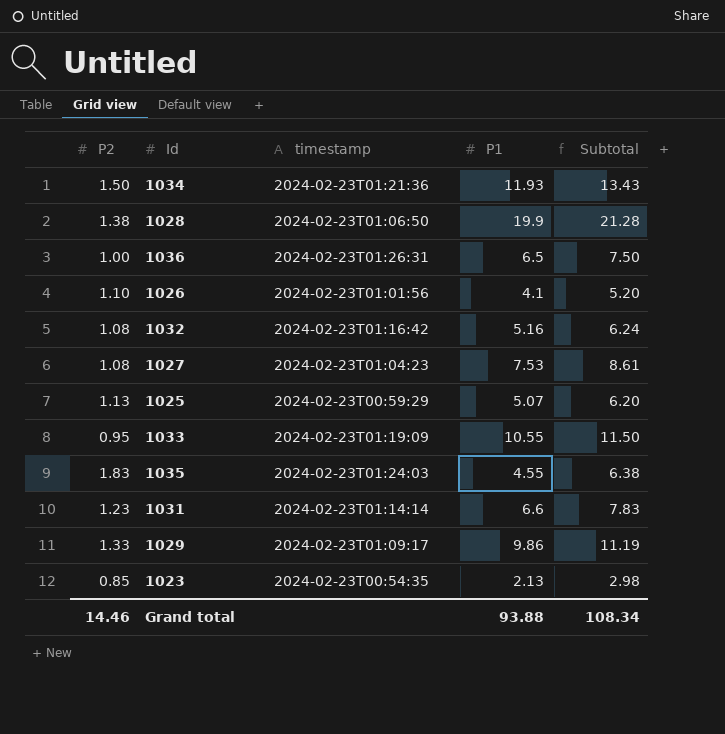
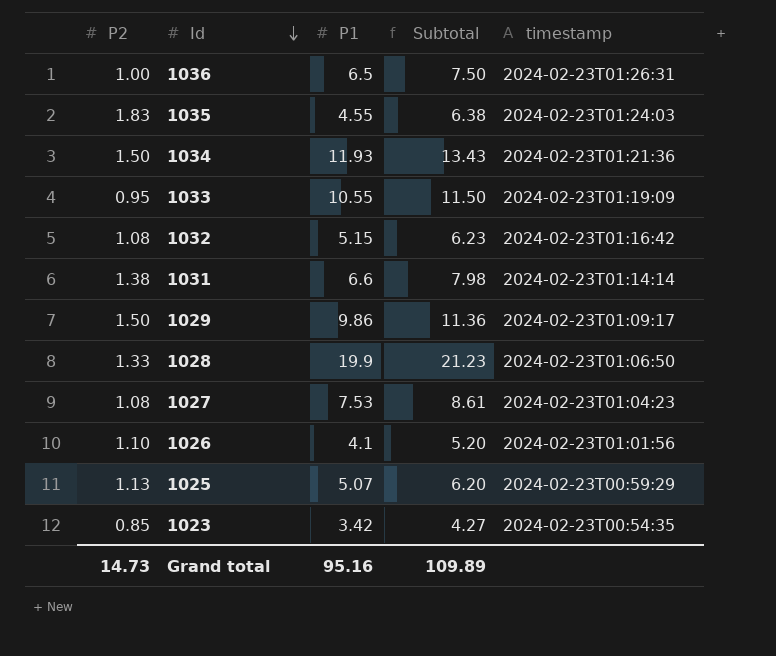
row order: none -> Id descending
column timestamp | position: 3 -> 5
1032 | P1: 5.16 -> 5.15
1032 | Subtotal: 6.24 -> 6.23
1031 | P2: 1.23 -> 1.38
1031 | Subtotal: 7.83 -> 7.98
1029 | P2: 1.33 -> 1.50
1029 | Subtotal: 11.19 -> 11.36
1028 | P2: 1.38 -> 1.33
1028 | Subtotal: 21.28 -> 21.23
1023 | P1: 2.13 -> 3.42
1023 | Subtotal: 2.98 -> 4.27
Grand total | P2: 14.46 -> 14.73
Grand total | P1: 93.88 -> 95.16
Grand total | Subtotal: 108.34 -> 109.89

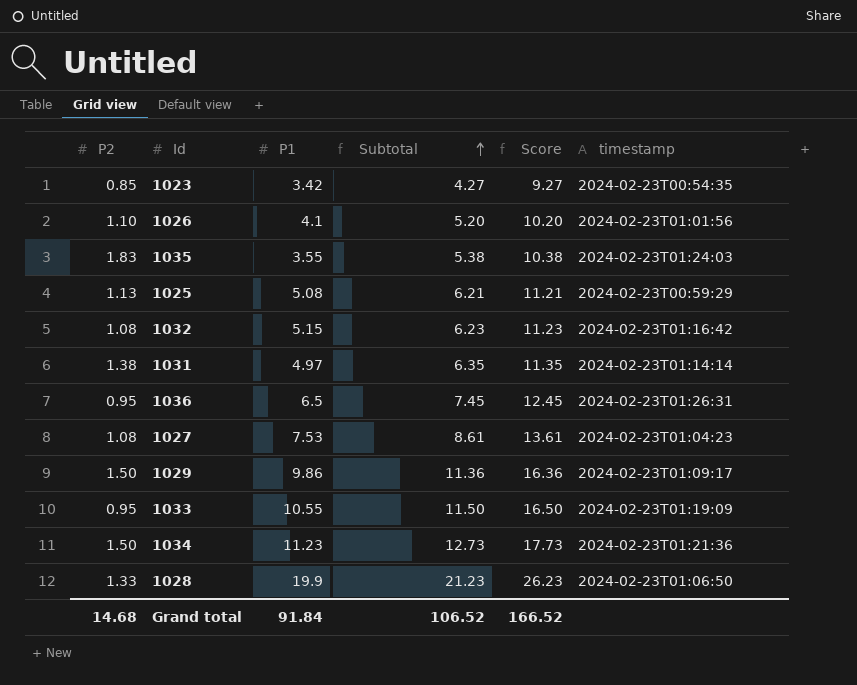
row order: Id descending -> Subtotal ascending
column Score | formula: none -> [Subtotal] + 5
1035 | P1: 4.55 -> 3.55
1035 | Subtotal: 6.38 -> 5.38
1025 | P1: 5.07 -> 5.08
1025 | Subtotal: 6.20 -> 6.21
1031 | P1: 6.6 -> 4.97
1031 | Subtotal: 7.98 -> 6.35
1036 | P2: 1.00 -> 0.95
1036 | Subtotal: 7.50 -> 7.45
1034 | P1: 11.93 -> 11.23
1034 | Subtotal: 13.43 -> 12.73
Grand total | P2: 14.73 -> 14.68
Grand total | P1: 95.16 -> 91.84
Grand total | Subtotal: 109.89 -> 106.52

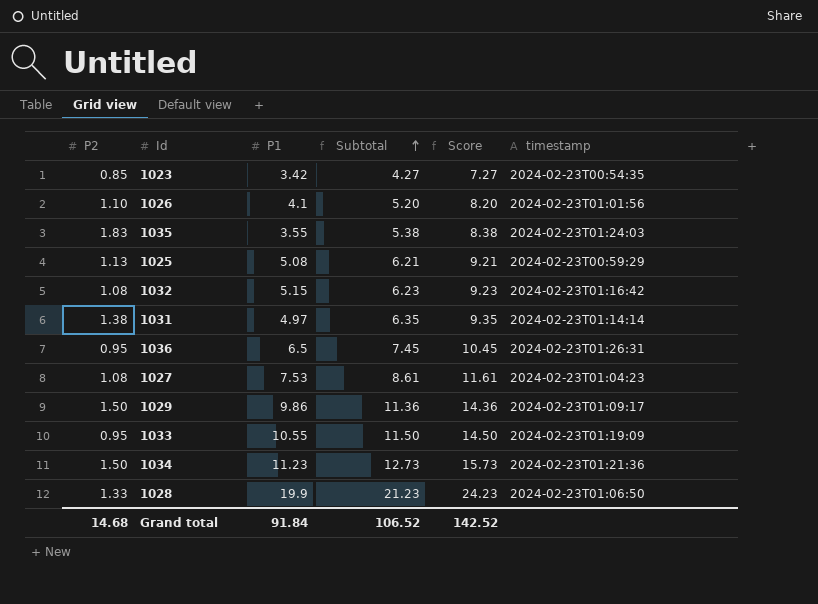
column Score | formula: [Subtotal] + 5 -> [Subtotal] + 3
Grand total | Score: 166.52 -> 142.52

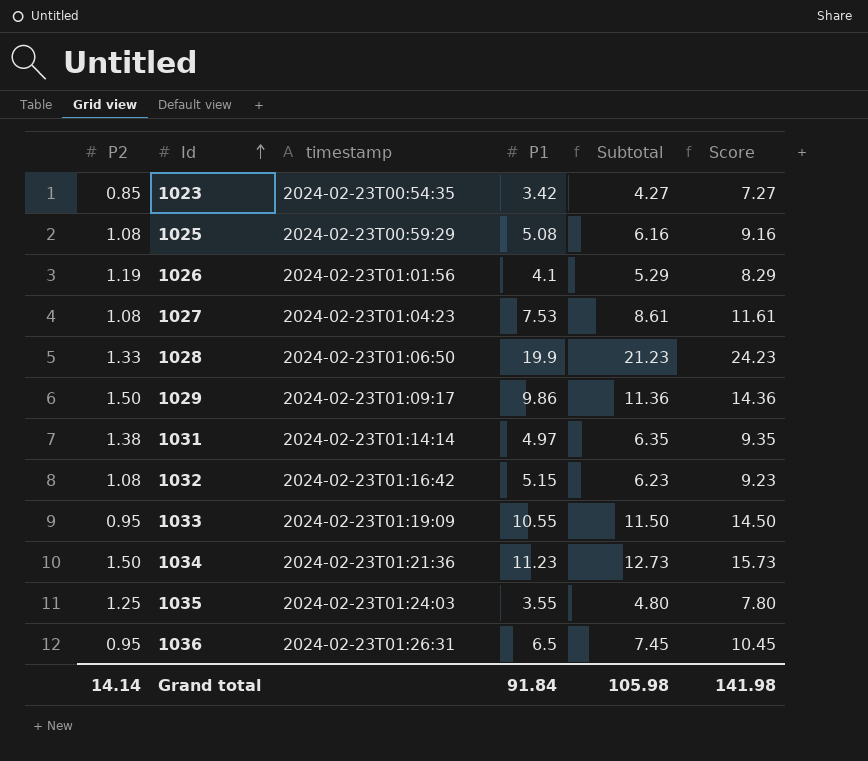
row order: Subtotal ascending -> Id ascending
column timestamp | position: 6 -> 3
1025 | P2: 1.13 -> 1.08
1025 | Subtotal: 6.21 -> 6.16
1025 | Score: 9.21 -> 9.16
1026 | P2: 1.10 -> 1.19
1026 | Subtotal: 5.20 -> 5.29
1026 | Score: 8.20 -> 8.29
1035 | P2: 1.83 -> 1.25
1035 | Subtotal: 5.38 -> 4.80
1035 | Score: 8.38 -> 7.80
Grand total | P2: 14.68 -> 14.14
Grand total | Subtotal: 106.52 -> 105.98
Grand total | Score: 142.52 -> 141.98

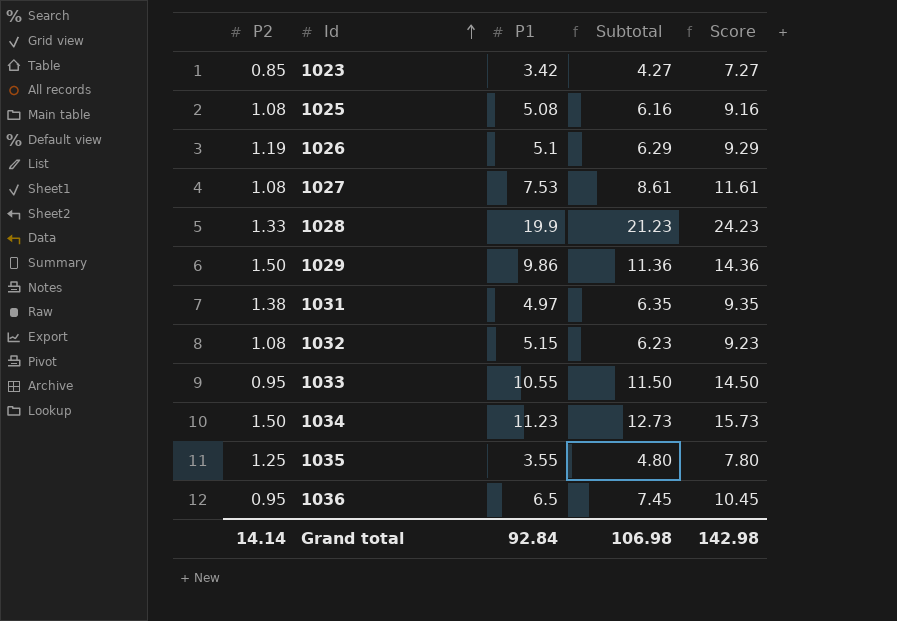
column timestamp | position: 3 -> none
1026 | P1: 4.1 -> 5.1
1026 | Subtotal: 5.29 -> 6.29
1026 | Score: 8.29 -> 9.29
Grand total | P1: 91.84 -> 92.84
Grand total | Subtotal: 105.98 -> 106.98
Grand total | Score: 141.98 -> 142.98

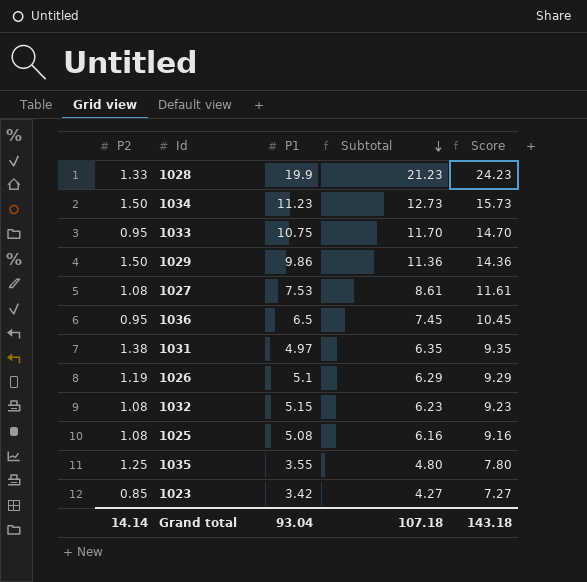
row order: Id ascending -> Subtotal descending
1033 | P1: 10.55 -> 10.75
1033 | Subtotal: 11.50 -> 11.70
1033 | Score: 14.50 -> 14.70
Grand total | P1: 92.84 -> 93.04
Grand total | Subtotal: 106.98 -> 107.18
Grand total | Score: 142.98 -> 143.18

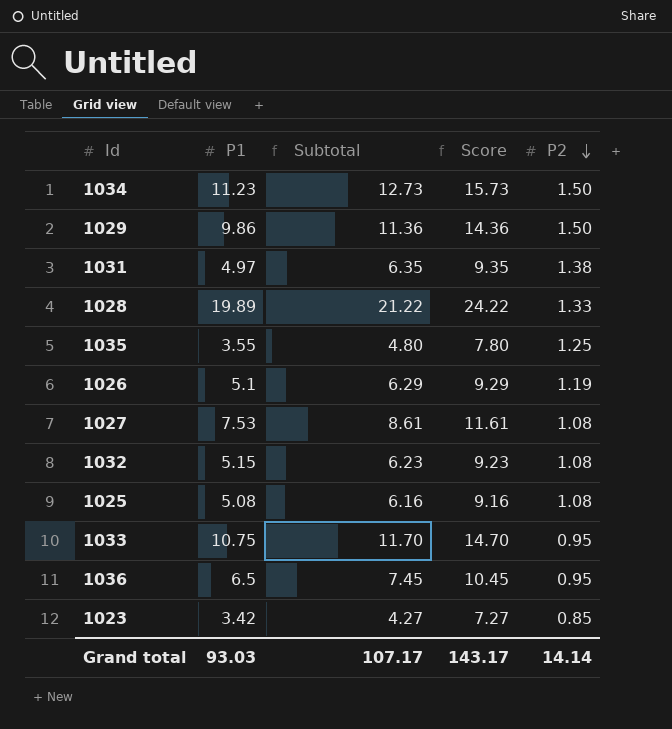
row order: Subtotal descending -> P2 descending
column P2 | position: 1 -> 5
1028 | P1: 19.9 -> 19.89
1028 | Subtotal: 21.23 -> 21.22
1028 | Score: 24.23 -> 24.22
Grand total | P1: 93.04 -> 93.03
Grand total | Subtotal: 107.18 -> 107.17
Grand total | Score: 143.18 -> 143.17

